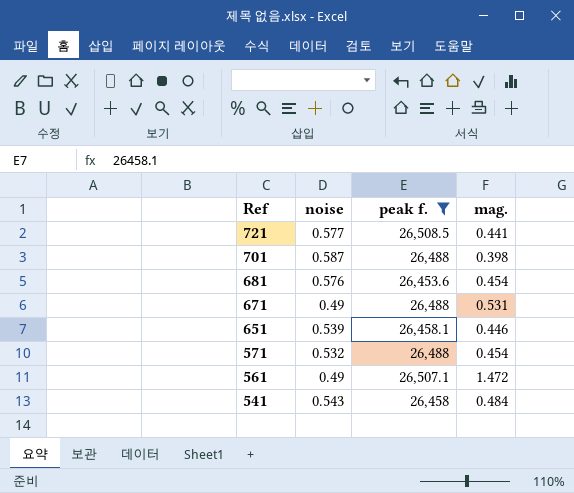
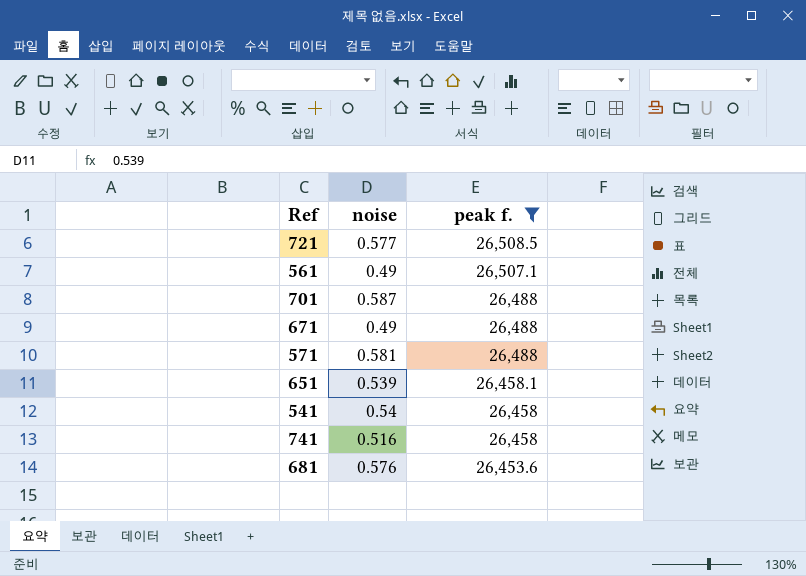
row order: Ref descending -> peak f. descending
column mag. | position: 4 -> none
571 | noise: 0.532 -> 0.581
541 | noise: 0.543 -> 0.54
row 741: none -> 0.516 | 26,458

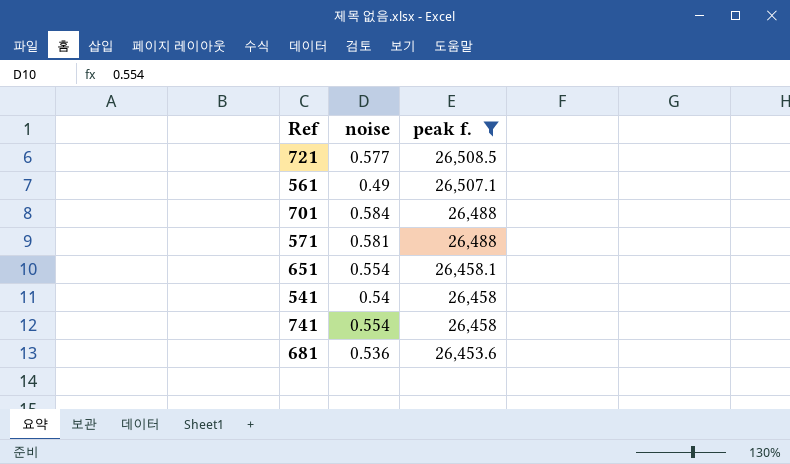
row 671: 0.49 | 26,488 -> none
701 | noise: 0.587 -> 0.584
651 | noise: 0.539 -> 0.554
741 | noise: 0.516 -> 0.554
681 | noise: 0.576 -> 0.536

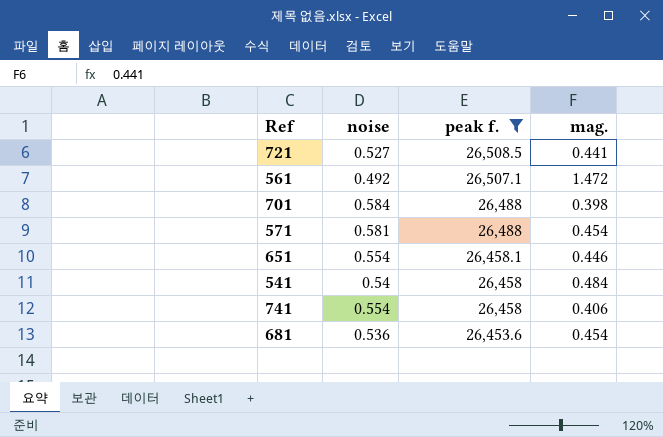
column mag. | position: none -> 4
721 | noise: 0.577 -> 0.527
561 | noise: 0.49 -> 0.492

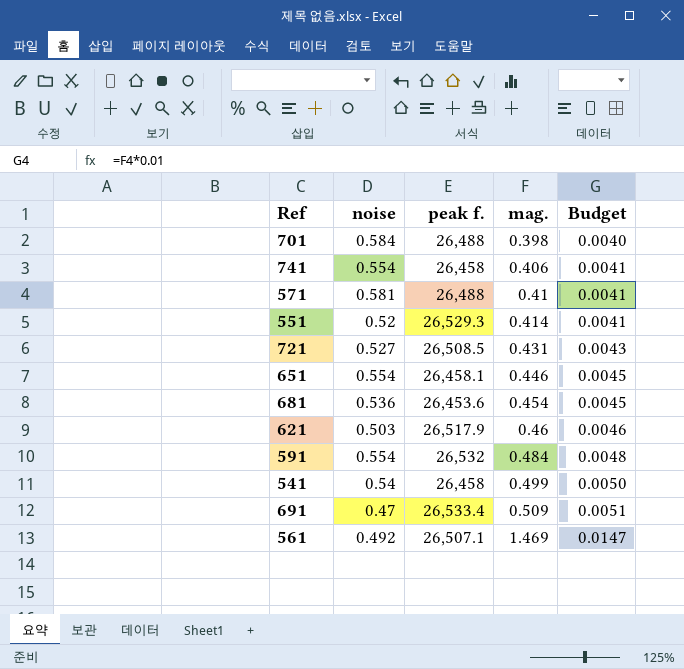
filter: peak f. <= 26,508.5 -> none
row order: peak f. descending -> mag. ascending
column Budget | formula: none -> [mag.] * 0.01
571 | mag.: 0.454 -> 0.41
721 | mag.: 0.441 -> 0.431
541 | mag.: 0.484 -> 0.499
561 | mag.: 1.472 -> 1.469

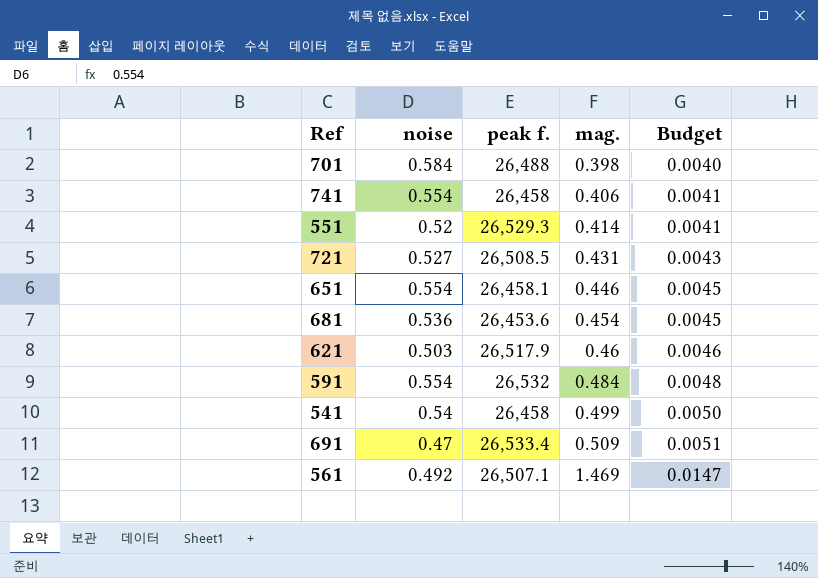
row 571: 0.581 | 26,488 | 0.41 | 0.0041 -> none

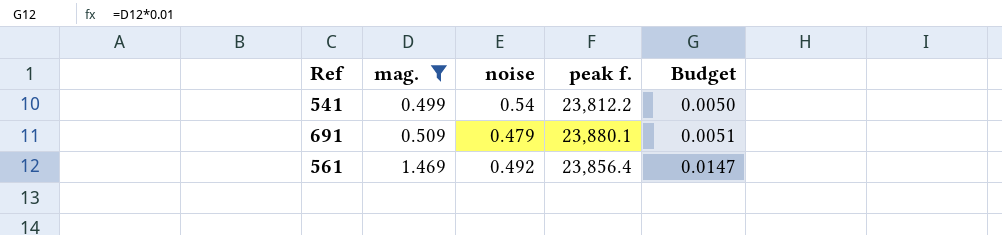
filter: none -> mag. >= 0.499
column mag. | position: 4 -> 2
541 | peak f.: 26,458 -> 23,812.2
691 | noise: 0.47 -> 0.479
691 | peak f.: 26,533.4 -> 23,880.1
561 | peak f.: 26,507.1 -> 23,856.4

